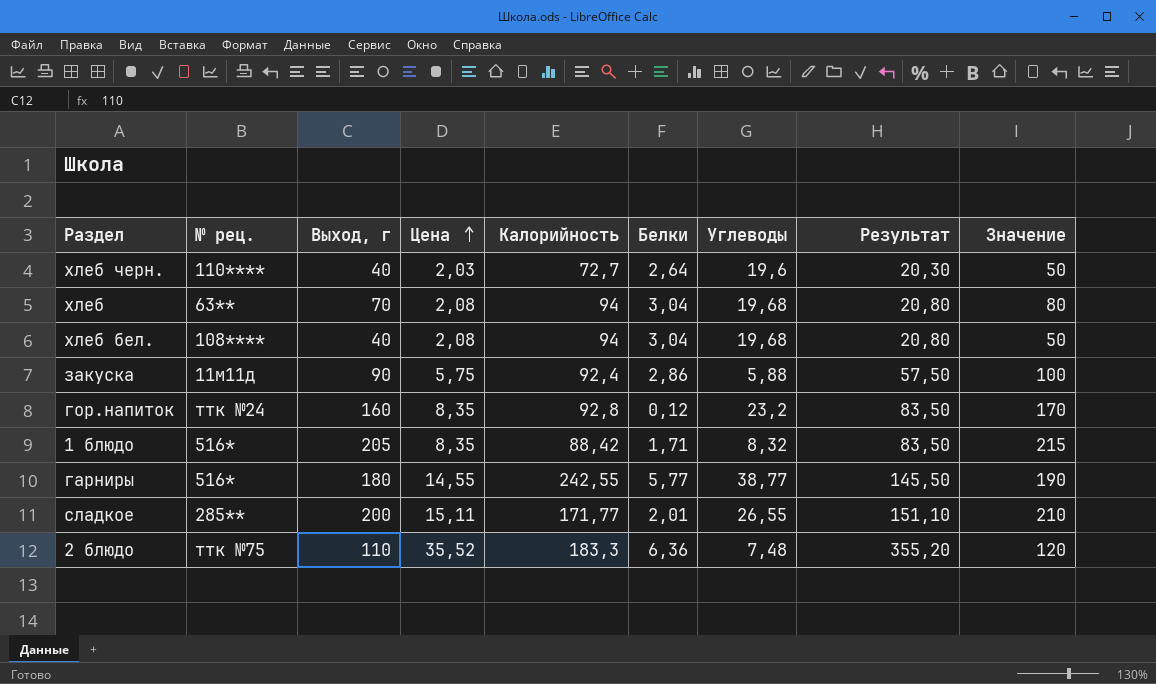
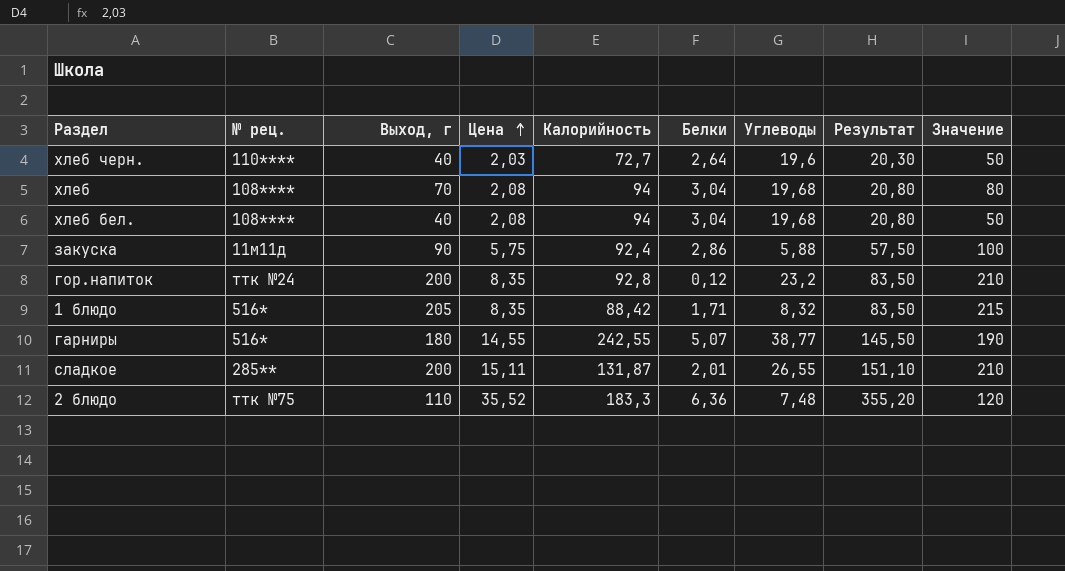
хлеб | № рец.: 63** -> 108****
гор.напиток | Выход, г: 160 -> 200
гор.напиток | Значение: 170 -> 210
гарниры | Белки: 5,77 -> 5,07
сладкое | Калорийность: 171,77 -> 131,87

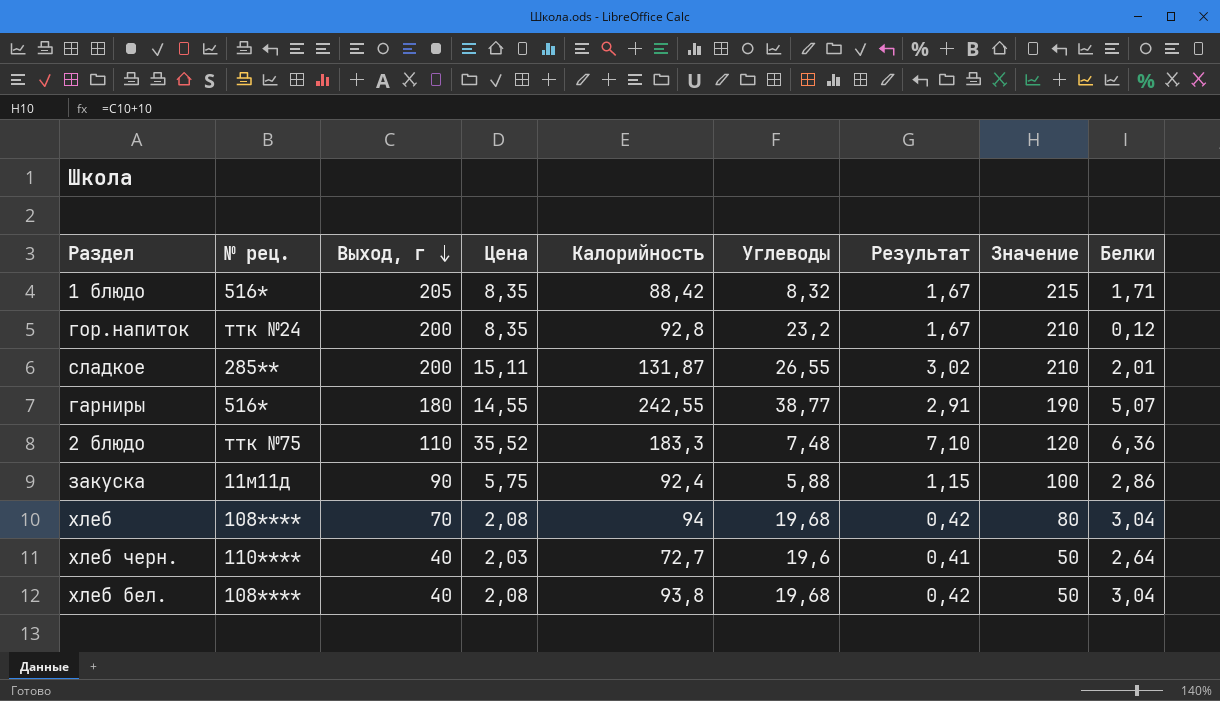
row order: Цена ascending -> Выход, г descending
column Результат | formula: [Цена] * 10 -> [Цена] * 0,2
column Белки | position: 6 -> 9
хлеб бел. | Калорийность: 94 -> 93,8

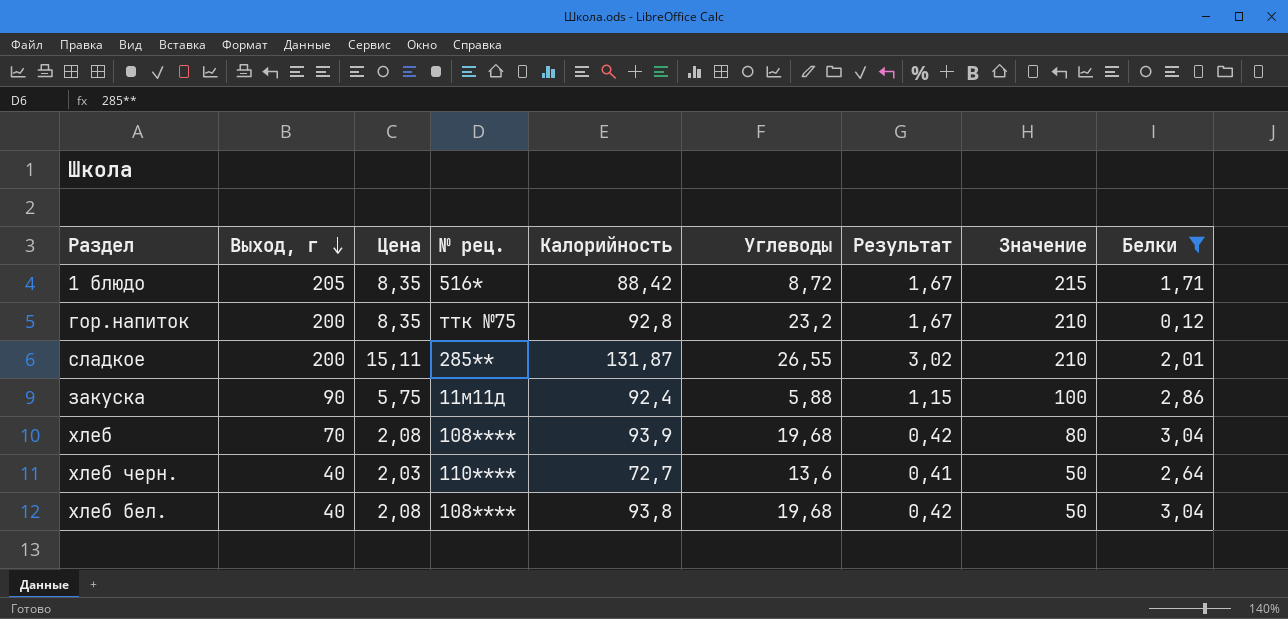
filter: none -> Белки <= 3,04
column № рец. | position: 2 -> 4
1 блюдо | Углеводы: 8,32 -> 8,72
гор.напиток | № рец.: ттк №24 -> ттк №75
хлеб | Калорийность: 94 -> 93,9
хлеб черн. | Углеводы: 19,6 -> 13,6

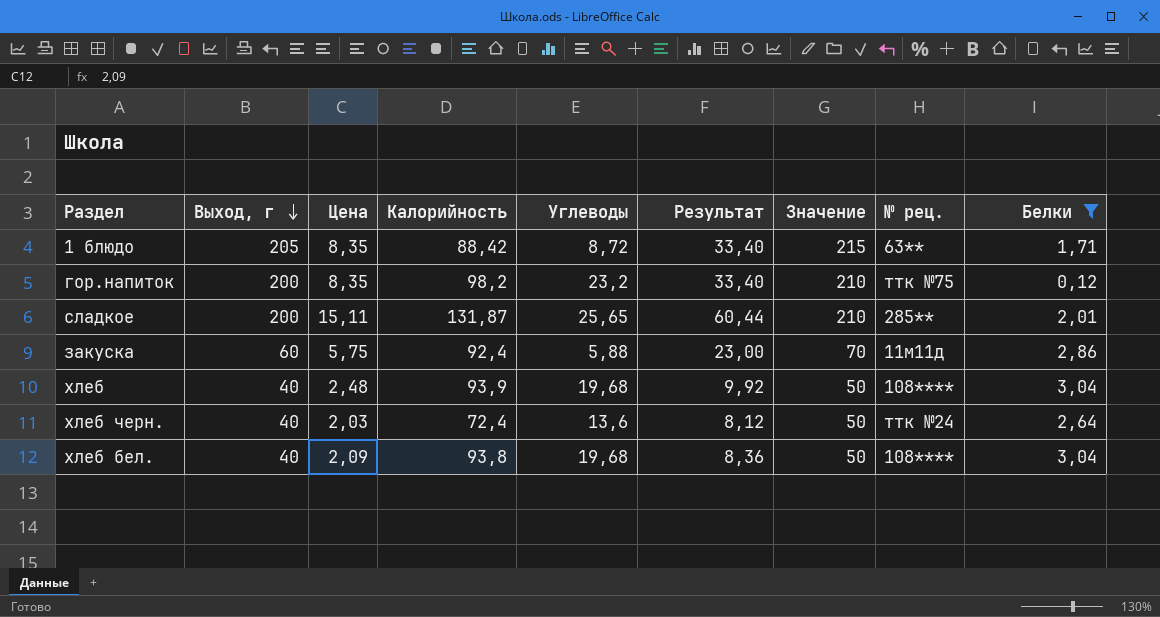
column Результат | formula: [Цена] * 0,2 -> [Цена] * 4
column № рец. | position: 4 -> 8
1 блюдо | № рец.: 516* -> 63**
гор.напиток | Калорийность: 92,8 -> 98,2
сладкое | Углеводы: 26,55 -> 25,65
закуска | Выход, г: 90 -> 60
закуска | Значение: 100 -> 70
хлеб | Выход, г: 70 -> 40
хлеб | Цена: 2,08 -> 2,48
хлеб | Значение: 80 -> 50
хлеб черн. | Калорийность: 72,7 -> 72,4
хлеб черн. | № рец.: 110**** -> ттк №24
хлеб бел. | Цена: 2,08 -> 2,09

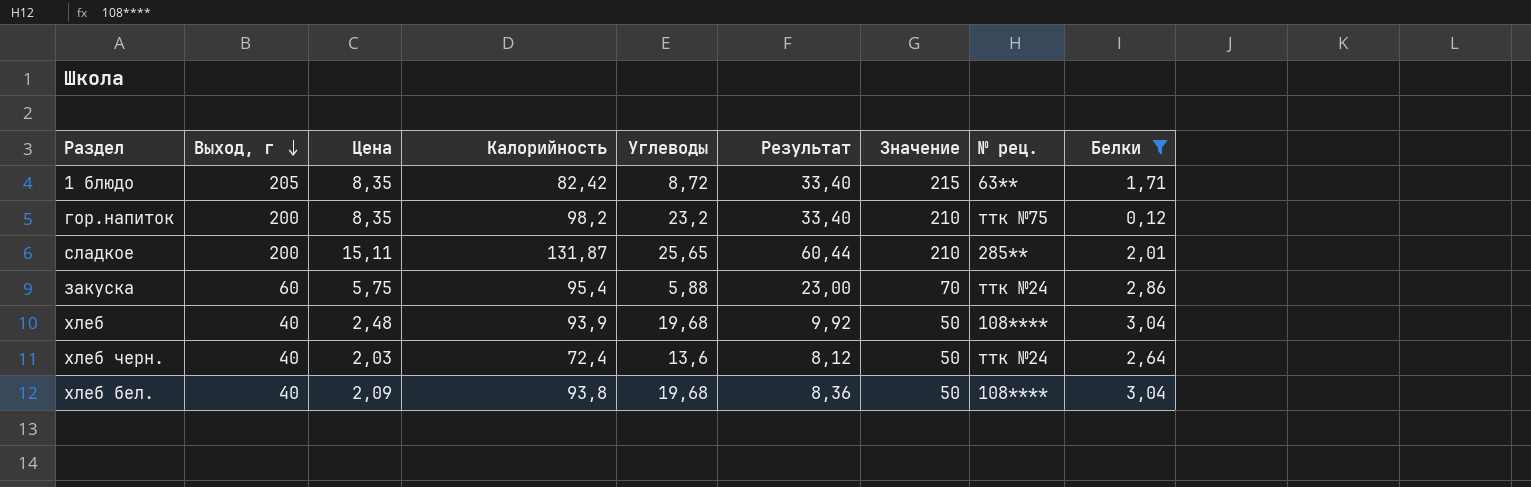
1 блюдо | Калорийность: 88,42 -> 82,42
закуска | Калорийность: 92,4 -> 95,4
закуска | № рец.: 11м11д -> ттк №24

